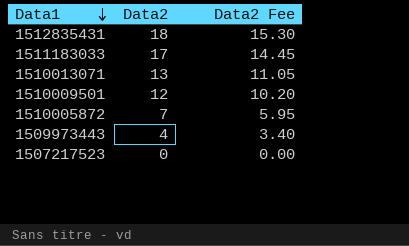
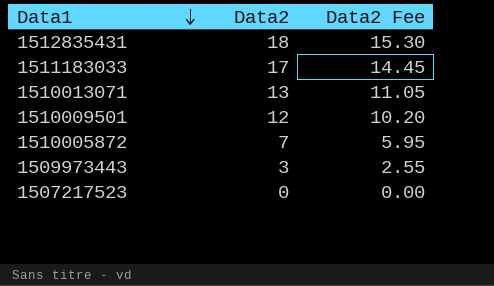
1509973443 | Data2: 4 -> 3
1509973443 | Data2 Fee: 3.40 -> 2.55

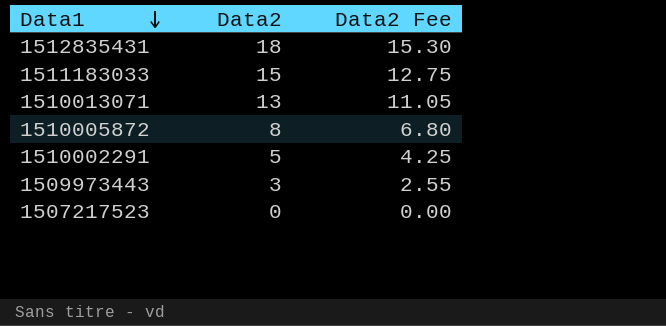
row 1510009501: 12 | 10.20 -> none
1511183033 | Data2: 17 -> 15
1511183033 | Data2 Fee: 14.45 -> 12.75
1510005872 | Data2: 7 -> 8
1510005872 | Data2 Fee: 5.95 -> 6.80
row 1510002291: none -> 5 | 4.25

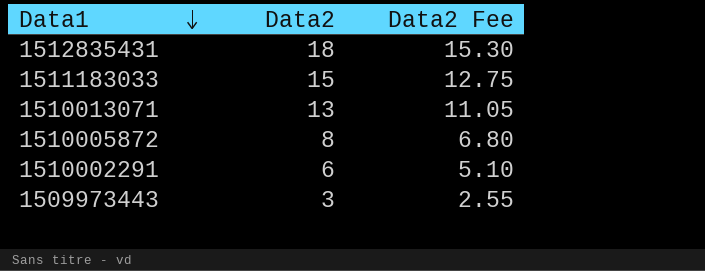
row 1507217523: 0 | 0.00 -> none
1510002291 | Data2: 5 -> 6
1510002291 | Data2 Fee: 4.25 -> 5.10

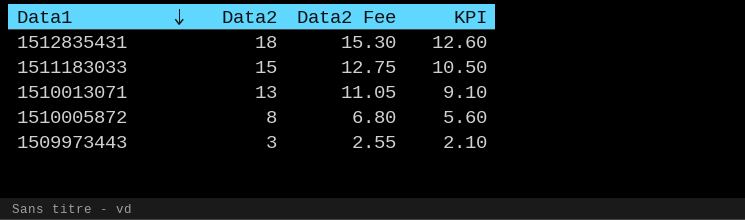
column KPI | formula: none -> [Data2] * 0.7
row 1510002291: 6 | 5.10 -> none

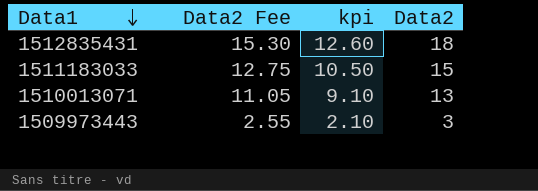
column name: KPI -> kpi
column Data2 | position: 2 -> 4
row 1510005872: 8 | 6.80 | 5.60 -> none

